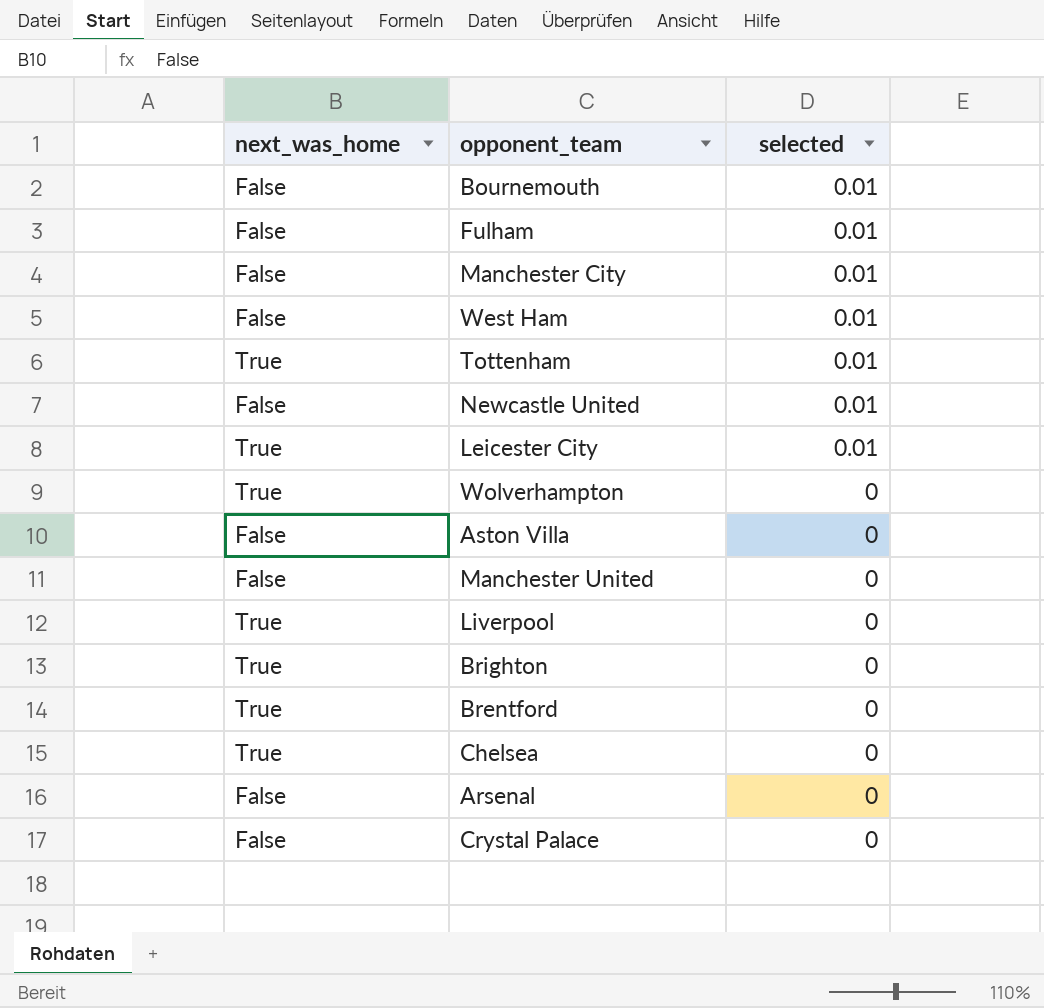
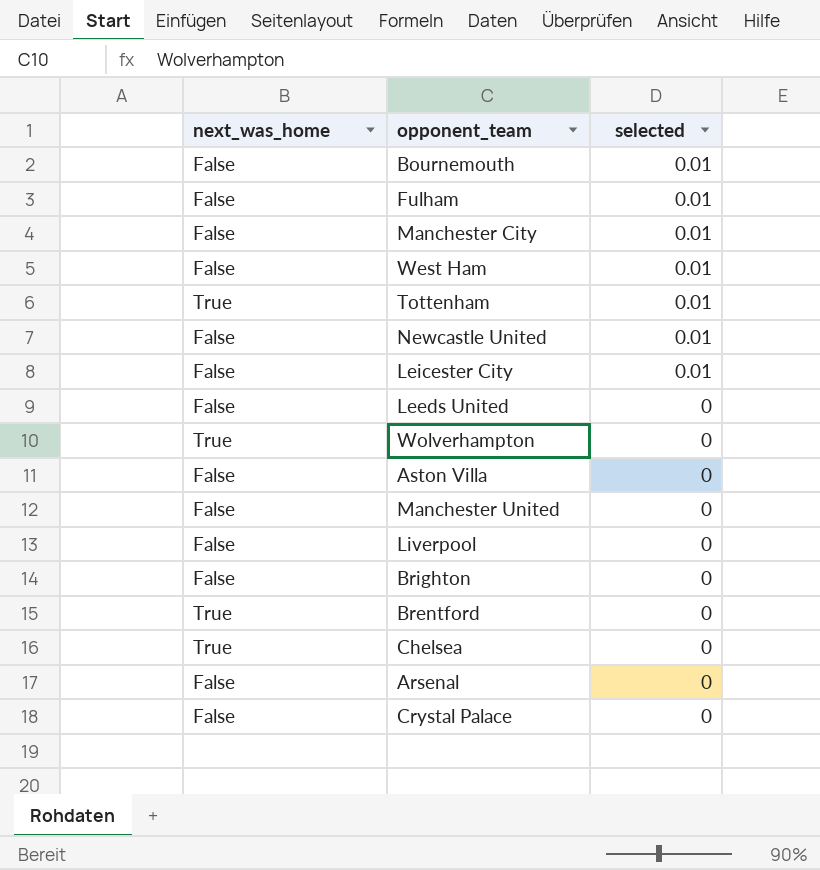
Leicester City | next_was_home: True -> False
row Leeds United: none -> False | 0
Liverpool | next_was_home: True -> False
Brighton | next_was_home: True -> False

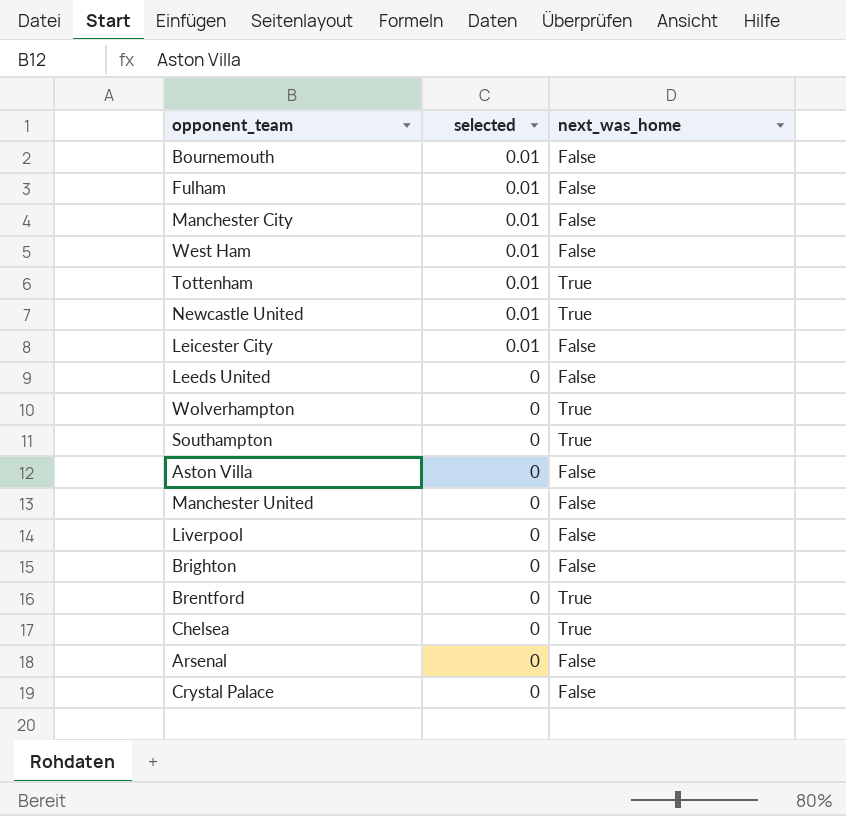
column next_was_home | position: 1 -> 3
Newcastle United | next_was_home: False -> True
row Southampton: none -> 0 | True

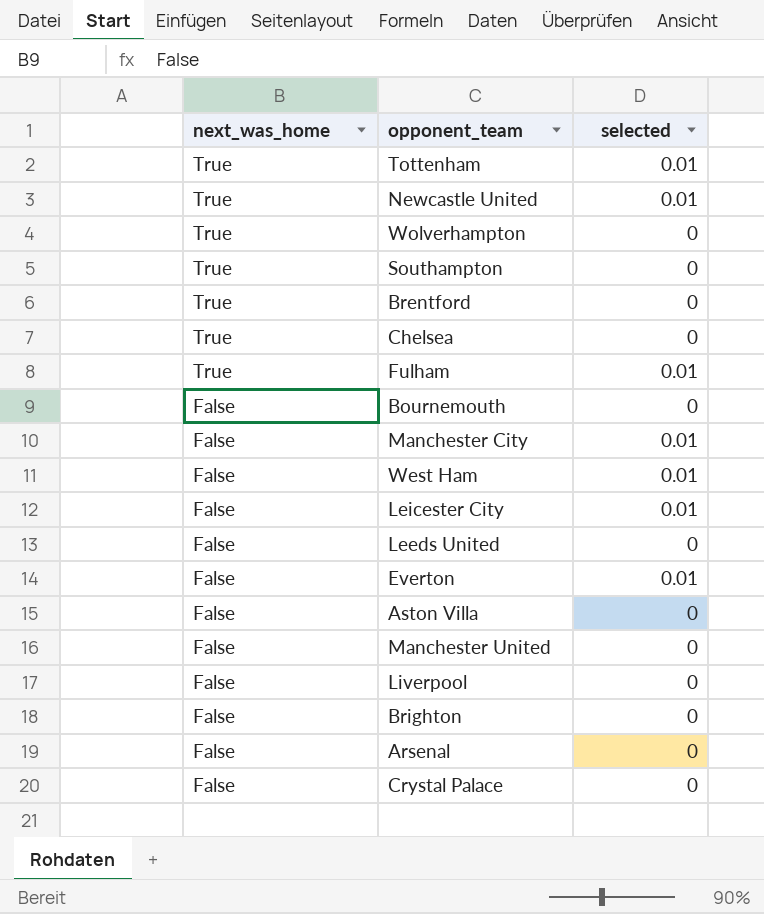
row order: selected descending -> next_was_home descending
column next_was_home | position: 3 -> 1
Fulham | next_was_home: False -> True
Bournemouth | selected: 0.01 -> 0
row Everton: none -> False | 0.01

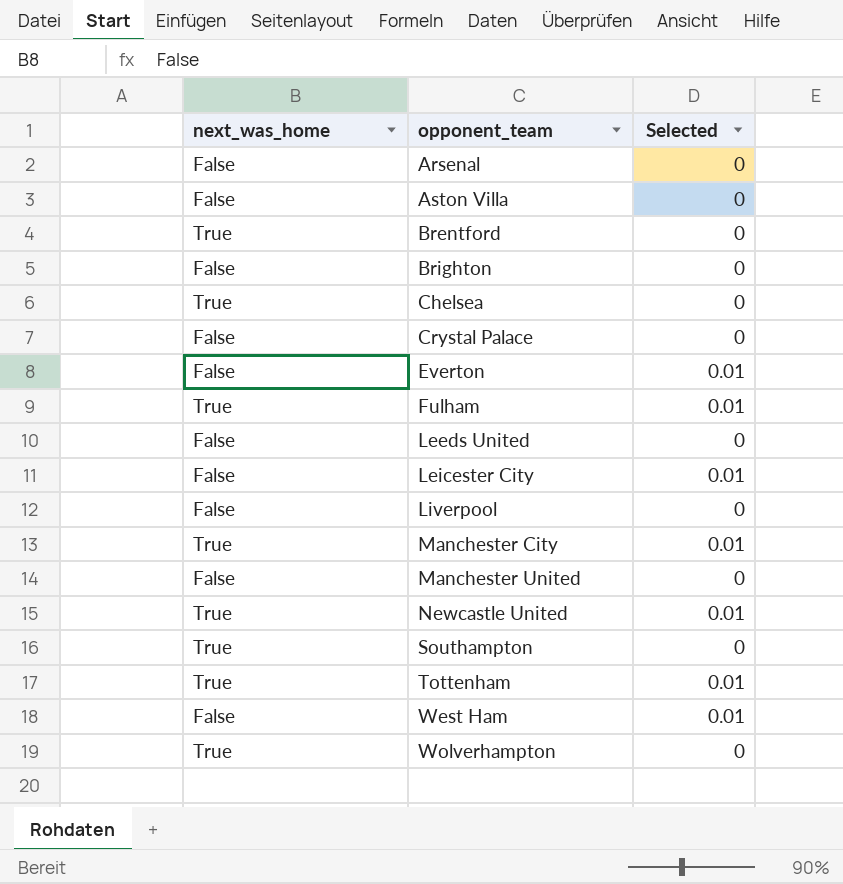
row order: next_was_home descending -> opponent_team ascending
column name: selected -> Selected
row Bournemouth: False | 0 -> none
Manchester City | next_was_home: False -> True

